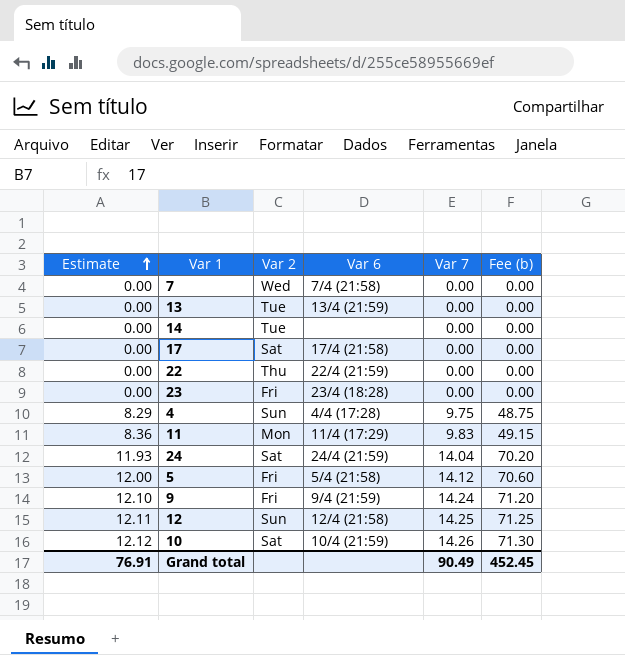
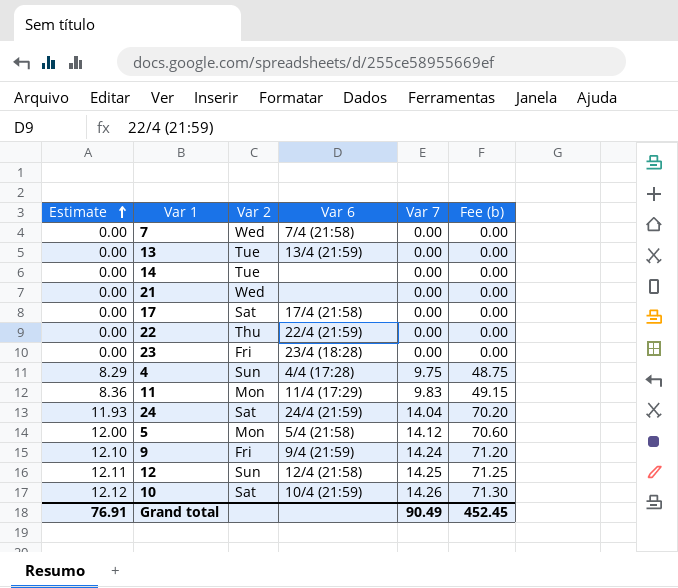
row 21: none -> 0.00 | Wed | none | 0.00 | 0.00
5 | Var 2: Fri -> Mon

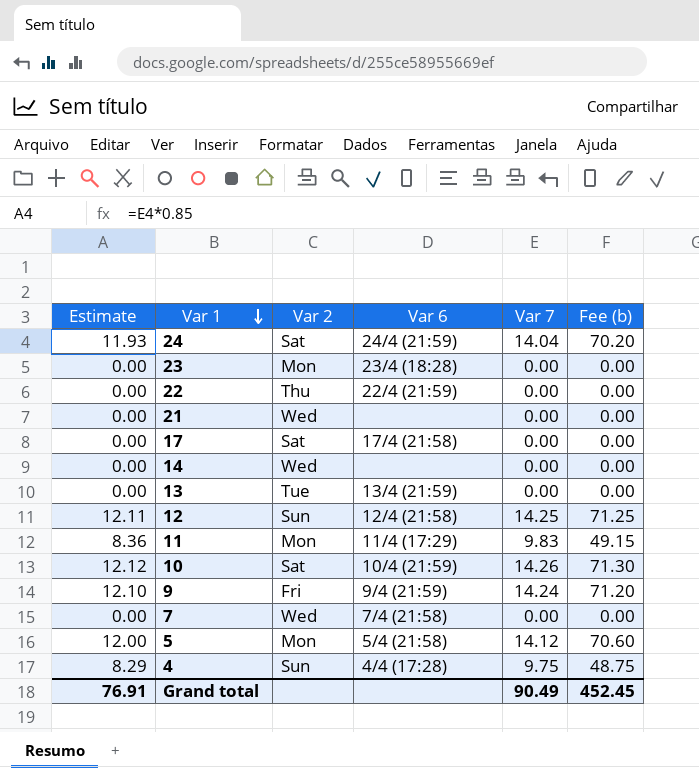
row order: Estimate ascending -> Var 1 descending
23 | Var 2: Fri -> Mon
14 | Var 2: Tue -> Wed

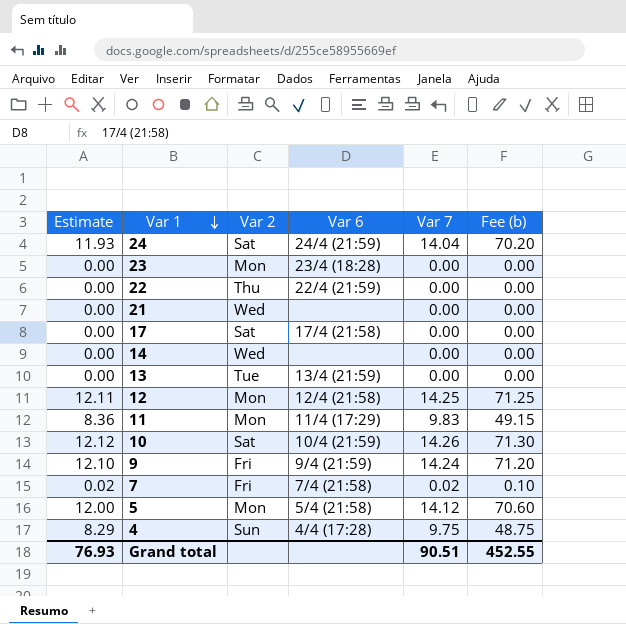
12 | Var 2: Sun -> Mon
7 | Estimate: 0.00 -> 0.02
7 | Var 2: Wed -> Fri
7 | Var 7: 0.00 -> 0.02
7 | Fee (b): 0.00 -> 0.10
Grand total | Estimate: 76.91 -> 76.93
Grand total | Var 7: 90.49 -> 90.51
Grand total | Fee (b): 452.45 -> 452.55

